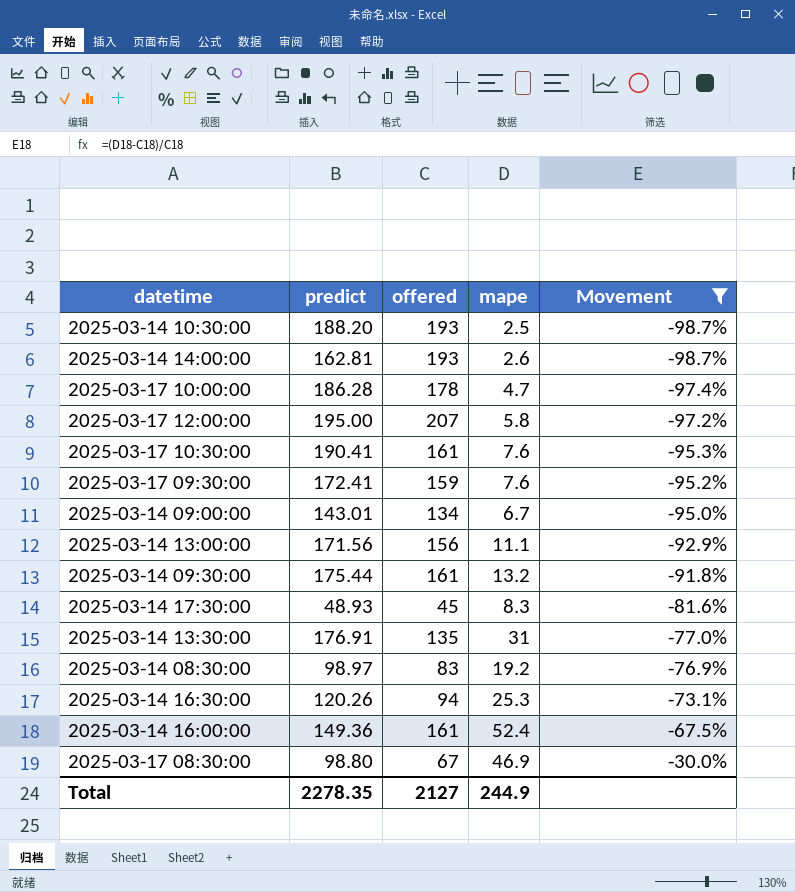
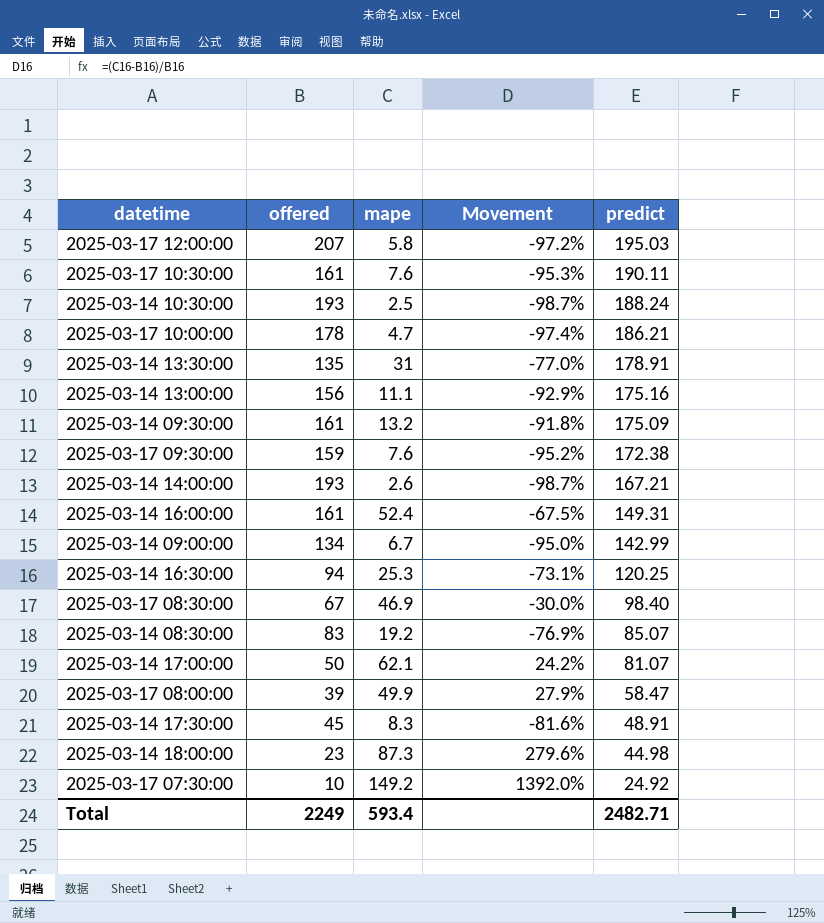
filter: Movement <= -30.0% -> none
row order: Movement ascending -> predict descending
column predict | position: 2 -> 5
2025-03-17 12:00:00 | predict: 195.00 -> 195.03
2025-03-17 10:30:00 | predict: 190.41 -> 190.11
2025-03-14 10:30:00 | predict: 188.20 -> 188.24
2025-03-17 10:00:00 | predict: 186.28 -> 186.21
2025-03-14 13:30:00 | predict: 176.91 -> 178.91
2025-03-14 13:00:00 | predict: 171.56 -> 175.16
2025-03-14 09:30:00 | predict: 175.44 -> 175.09
2025-03-17 09:30:00 | predict: 172.41 -> 172.38
2025-03-14 14:00:00 | predict: 162.81 -> 167.21
2025-03-14 16:00:00 | predict: 149.36 -> 149.31
2025-03-14 09:00:00 | predict: 143.01 -> 142.99
2025-03-14 16:30:00 | predict: 120.26 -> 120.25
2025-03-17 08:30:00 | predict: 98.80 -> 98.40
2025-03-14 08:30:00 | predict: 98.97 -> 85.07
2025-03-14 17:30:00 | predict: 48.93 -> 48.91
Total | offered: 2127 -> 2249
Total | mape: 244.9 -> 593.4
Total | predict: 2278.35 -> 2482.71

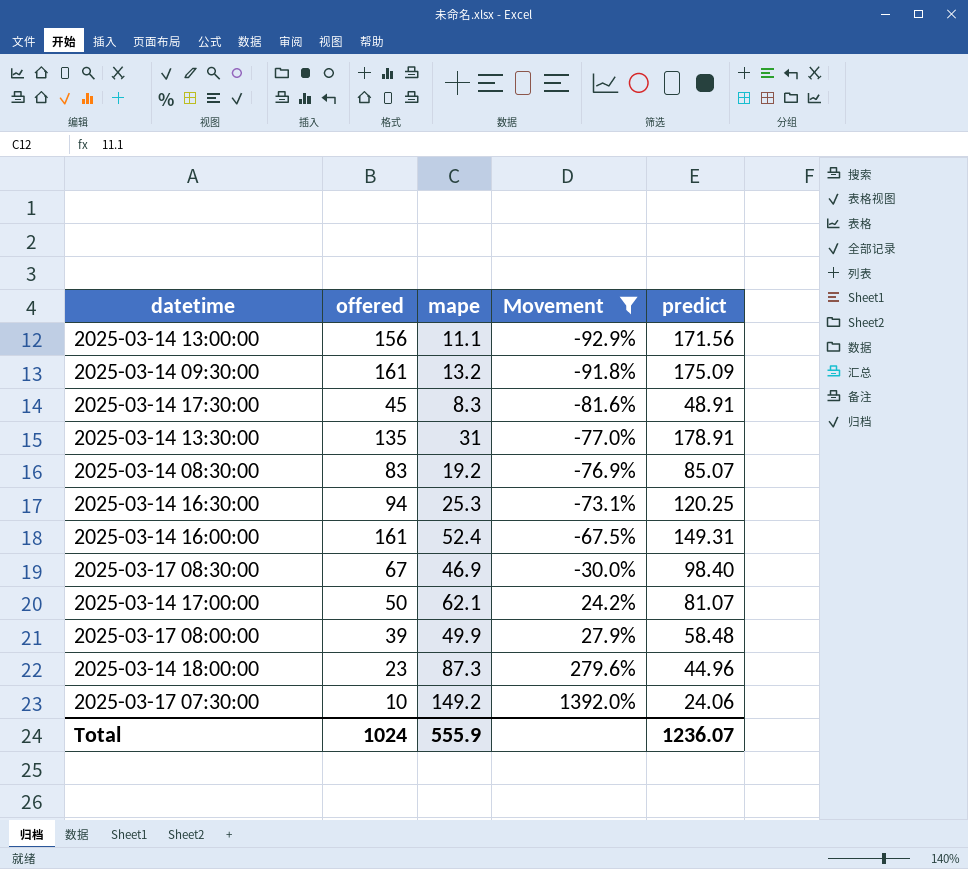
filter: none -> Movement >= -92.9%
row order: predict descending -> Movement ascending
2025-03-14 13:00:00 | predict: 175.16 -> 171.56
2025-03-17 08:00:00 | predict: 58.47 -> 58.48
2025-03-14 18:00:00 | predict: 44.98 -> 44.96
2025-03-17 07:30:00 | predict: 24.92 -> 24.06
Total | offered: 2249 -> 1024
Total | mape: 593.4 -> 555.9
Total | predict: 2482.71 -> 1236.07

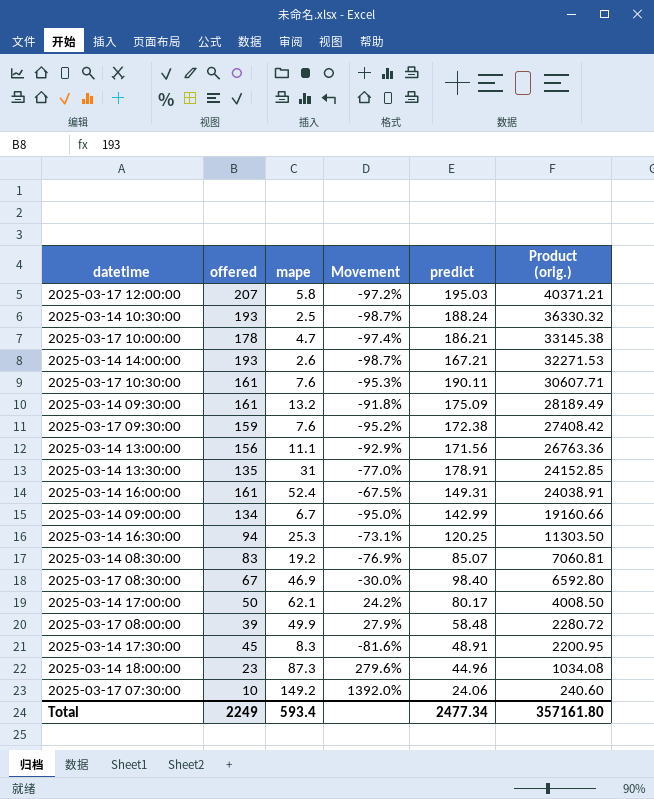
filter: Movement >= -92.9% -> none
row order: Movement ascending -> Product (orig.) descending
column Product (orig.) | formula: none -> [offered] * [predict]
2025-03-14 17:00:00 | predict: 81.07 -> 80.17
Total | offered: 1024 -> 2249
Total | mape: 555.9 -> 593.4
Total | predict: 1236.07 -> 2477.34

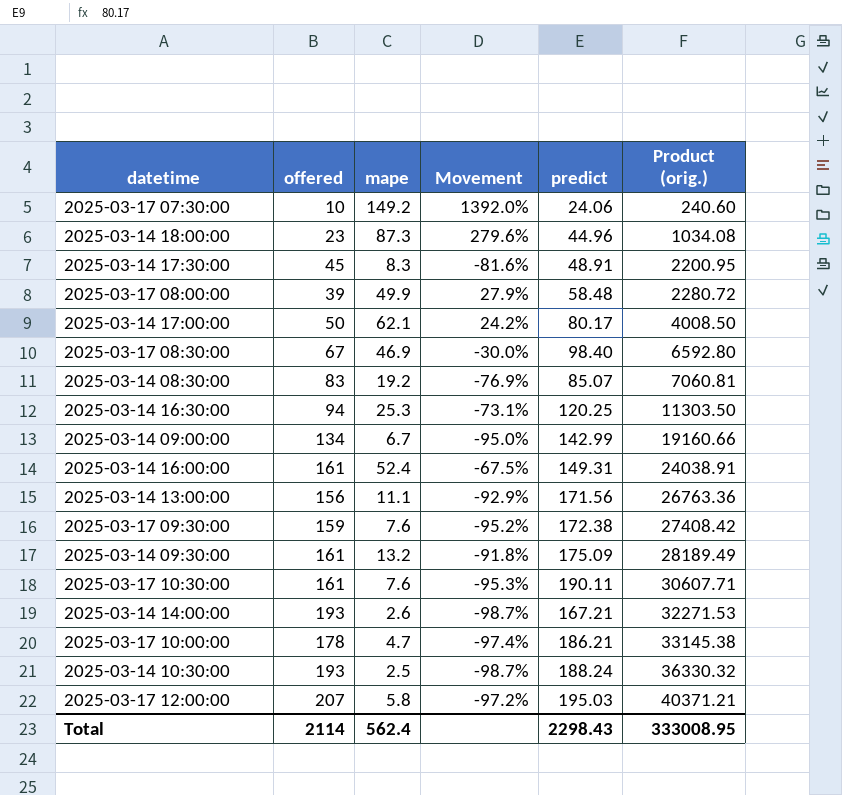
row order: Product (orig.) descending -> Product (orig.) ascending
row 2025-03-14 13:30:00: 135 | 31 | -77.0% | 178.91 | 24152.85 -> none
Total | offered: 2249 -> 2114
Total | mape: 593.4 -> 562.4
Total | predict: 2477.34 -> 2298.43
Total | Product (orig.): 357161.80 -> 333008.95

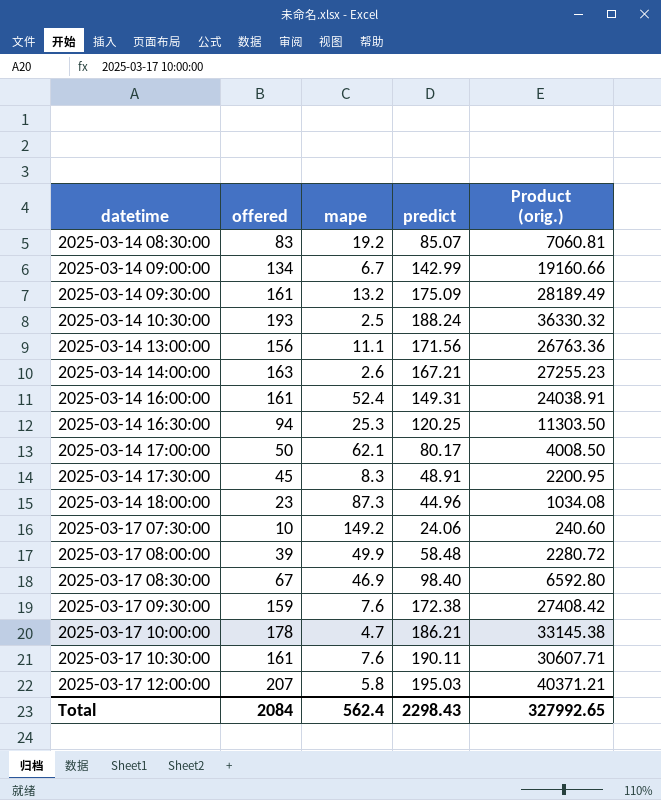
row order: Product (orig.) ascending -> datetime ascending
column Movement | formula: ([mape] - [offered]) / [offered] -> none
2025-03-14 14:00:00 | offered: 193 -> 163
2025-03-14 14:00:00 | Product (orig.): 32271.53 -> 27255.23
Total | offered: 2114 -> 2084
Total | Product (orig.): 333008.95 -> 327992.65

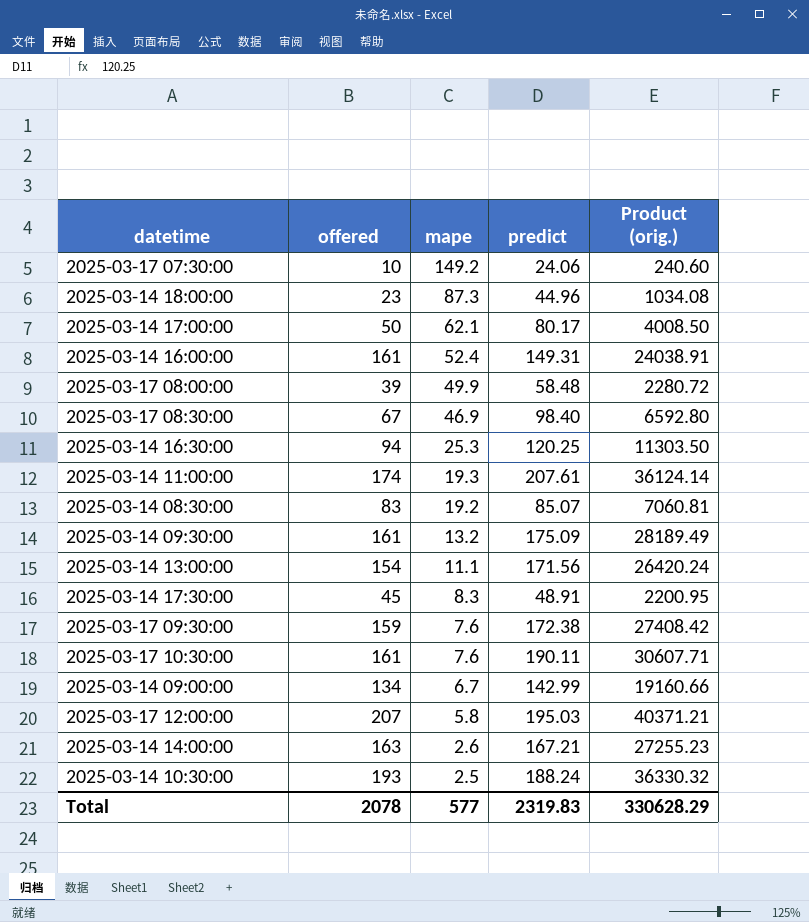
row order: datetime ascending -> mape descending
row 2025-03-17 10:00:00: 178 | 4.7 | 186.21 | 33145.38 -> none
row 2025-03-14 11:00:00: none -> 174 | 19.3 | 207.61 | 36124.14
2025-03-14 13:00:00 | offered: 156 -> 154
2025-03-14 13:00:00 | Product (orig.): 26763.36 -> 26420.24
Total | offered: 2084 -> 2078
Total | mape: 562.4 -> 577
Total | predict: 2298.43 -> 2319.83
Total | Product (orig.): 327992.65 -> 330628.29

